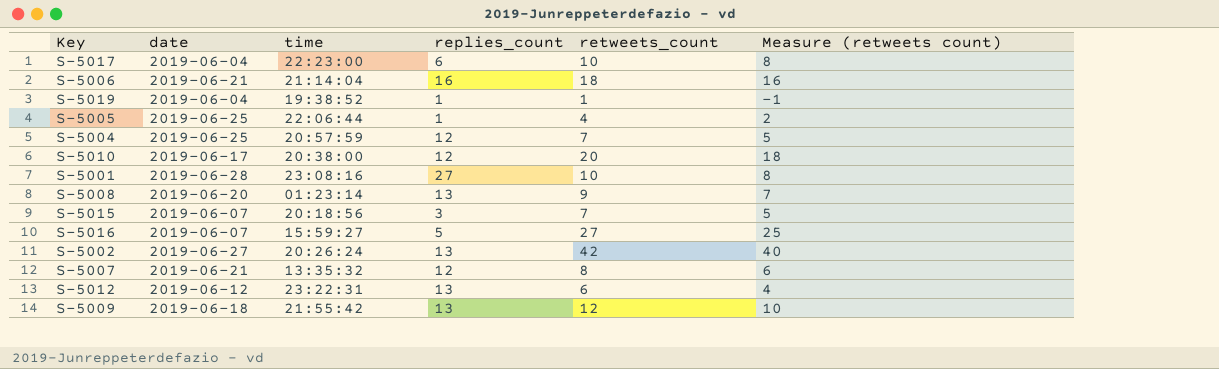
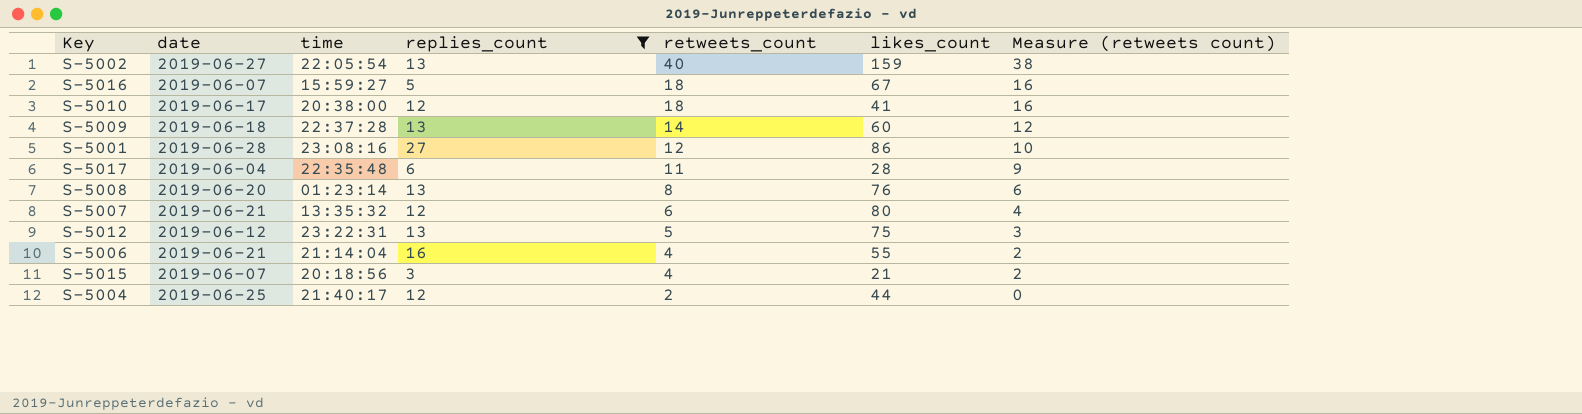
filter: none -> replies_count != 1
row order: none -> retweets_count descending
column likes_count | position: none -> 6
S-5002 | time: 20:26:24 -> 22:05:54
S-5002 | retweets_count: 42 -> 40
S-5002 | Measure (retweets count): 40 -> 38
S-5016 | retweets_count: 27 -> 18
S-5016 | Measure (retweets count): 25 -> 16
S-5010 | retweets_count: 20 -> 18
S-5010 | Measure (retweets count): 18 -> 16
S-5009 | time: 21:55:42 -> 22:37:28
S-5009 | retweets_count: 12 -> 14
S-5009 | Measure (retweets count): 10 -> 12
S-5001 | retweets_count: 10 -> 12
S-5001 | Measure (retweets count): 8 -> 10
S-5017 | time: 22:23:00 -> 22:35:48
S-5017 | retweets_count: 10 -> 11
S-5017 | Measure (retweets count): 8 -> 9
S-5008 | retweets_count: 9 -> 8
S-5008 | Measure (retweets count): 7 -> 6
S-5007 | retweets_count: 8 -> 6
S-5007 | Measure (retweets count): 6 -> 4
S-5012 | retweets_count: 6 -> 5
S-5012 | Measure (retweets count): 4 -> 3
S-5006 | retweets_count: 18 -> 4
S-5006 | Measure (retweets count): 16 -> 2
S-5015 | retweets_count: 7 -> 4
S-5015 | Measure (retweets count): 5 -> 2
S-5004 | time: 20:57:59 -> 21:40:17
S-5004 | retweets_count: 7 -> 2
S-5004 | Measure (retweets count): 5 -> 0

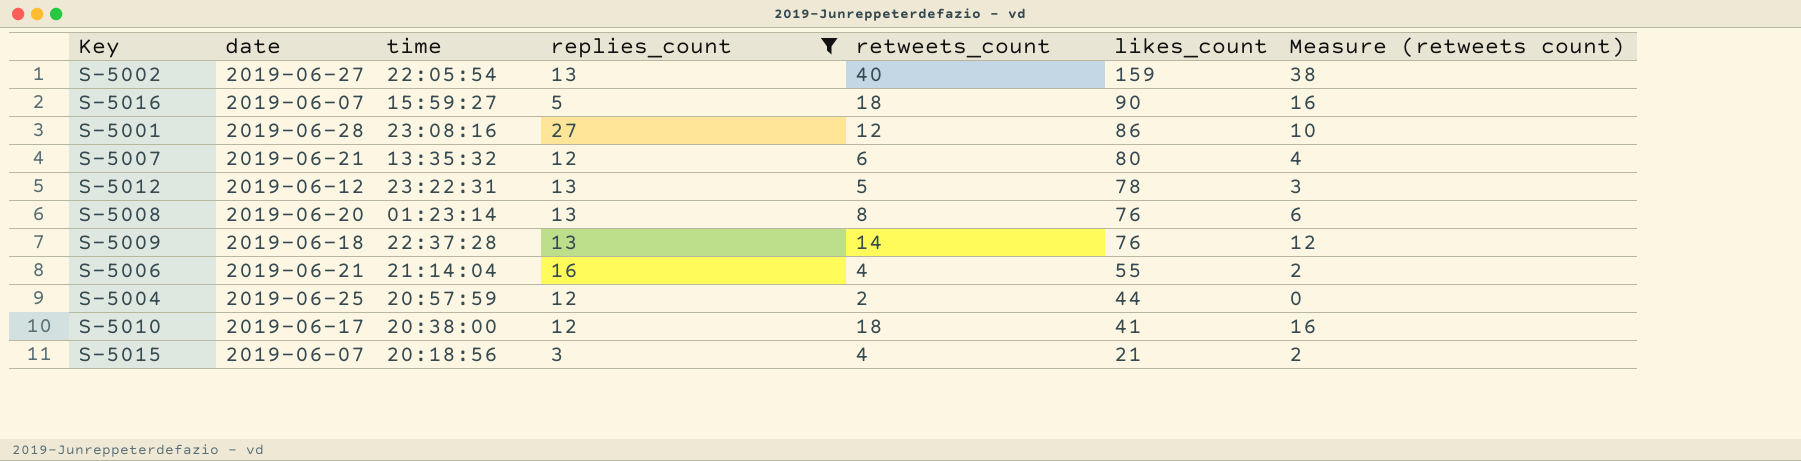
row order: retweets_count descending -> likes_count descending
row S-5017: 2019-06-04 | 22:35:48 | 6 | 11 | 28 | 9 -> none
S-5016 | likes_count: 67 -> 90
S-5012 | likes_count: 75 -> 78
S-5009 | likes_count: 60 -> 76
S-5004 | time: 21:40:17 -> 20:57:59

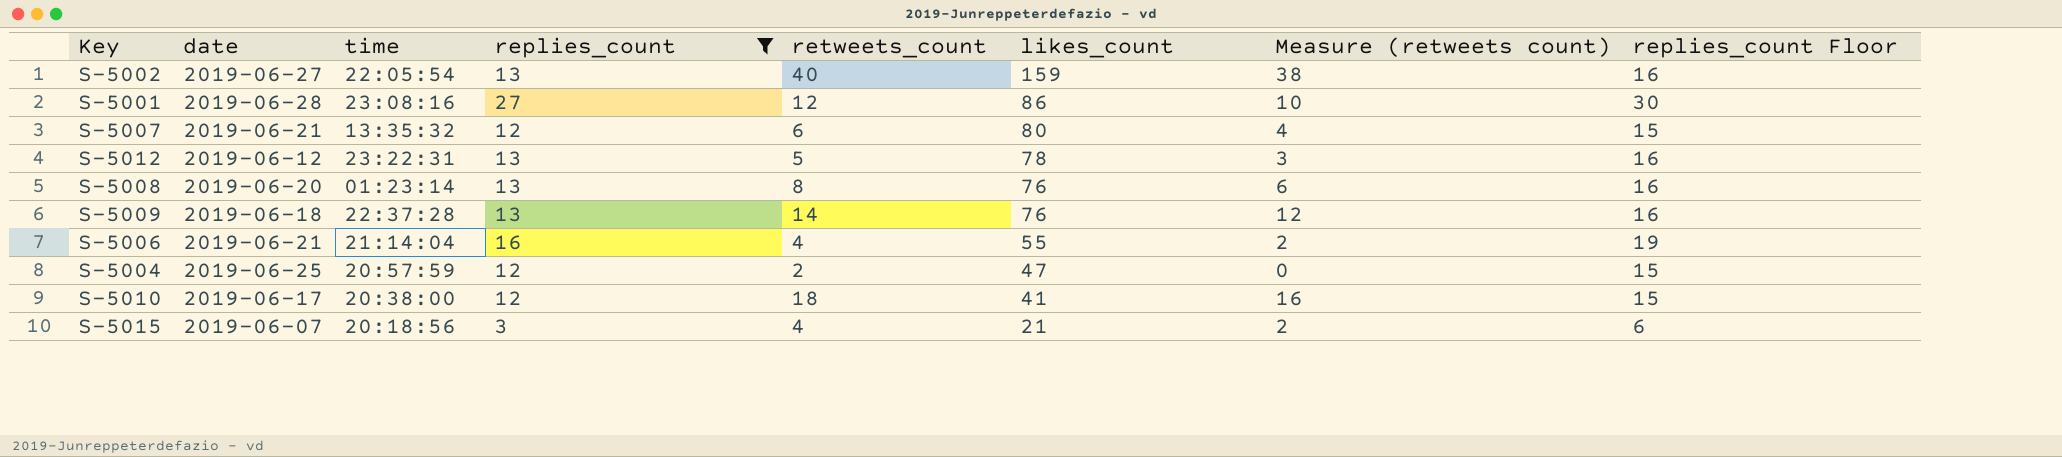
column replies_count Floor | formula: none -> [replies_count] + 3
row S-5016: 2019-06-07 | 15:59:27 | 5 | 18 | 90 | 16 -> none
S-5004 | likes_count: 44 -> 47

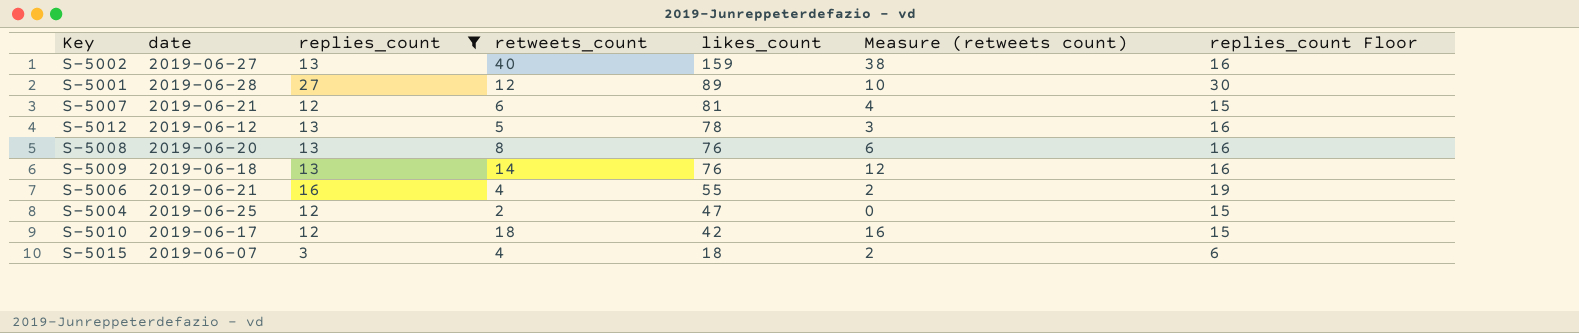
column time | position: 3 -> none
S-5001 | likes_count: 86 -> 89
S-5007 | likes_count: 80 -> 81
S-5010 | likes_count: 41 -> 42
S-5015 | likes_count: 21 -> 18

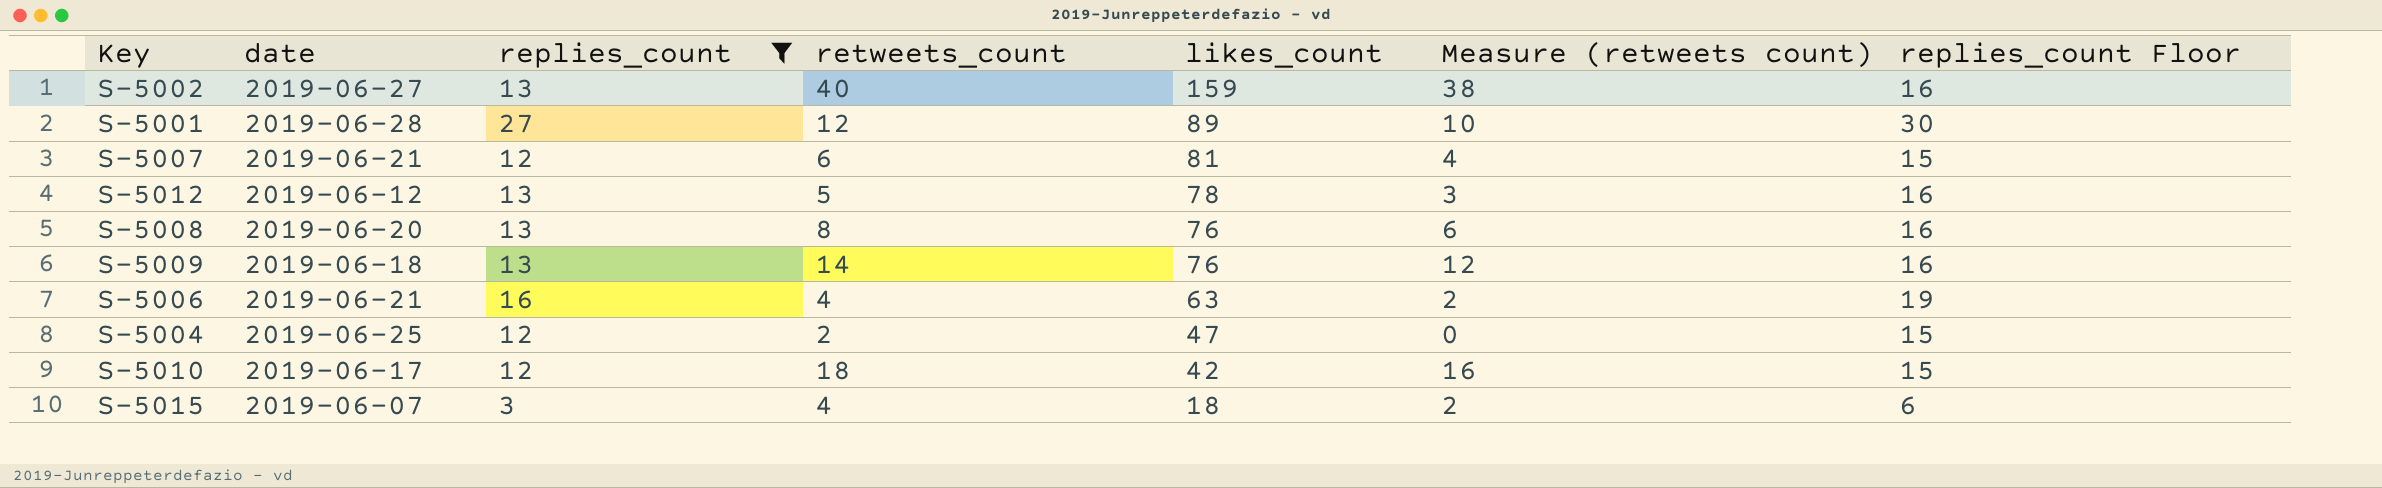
S-5006 | likes_count: 55 -> 63

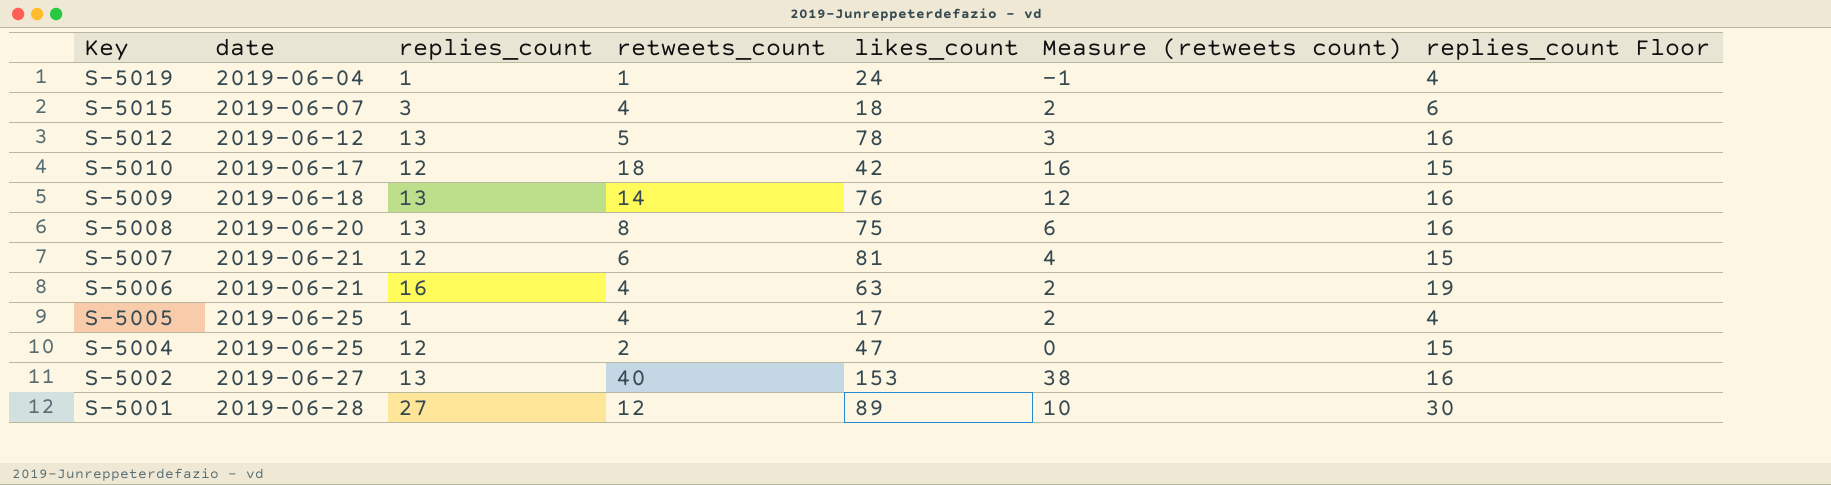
filter: replies_count != 1 -> none
row order: likes_count descending -> Key descending
S-5008 | likes_count: 76 -> 75
S-5002 | likes_count: 159 -> 153

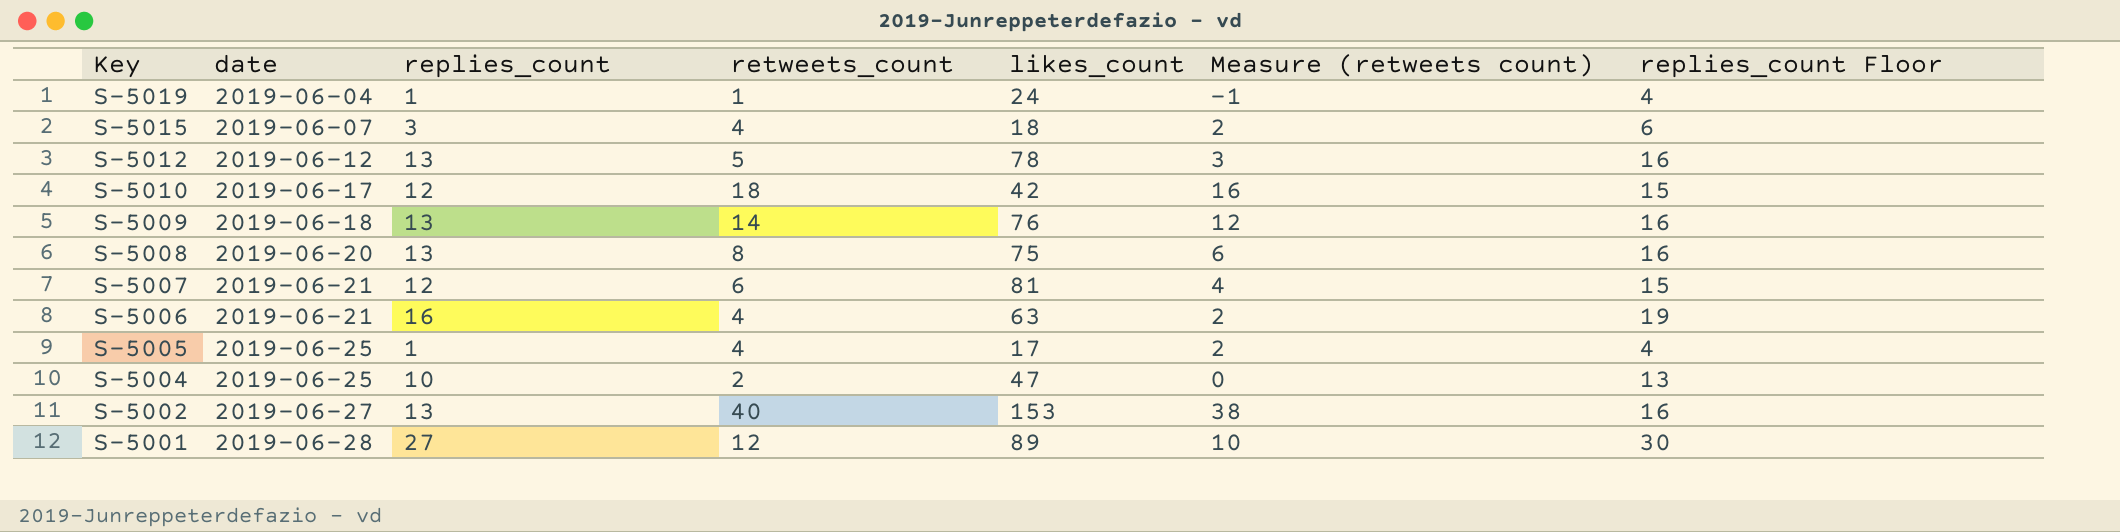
S-5004 | replies_count: 12 -> 10
S-5004 | replies_count Floor: 15 -> 13

